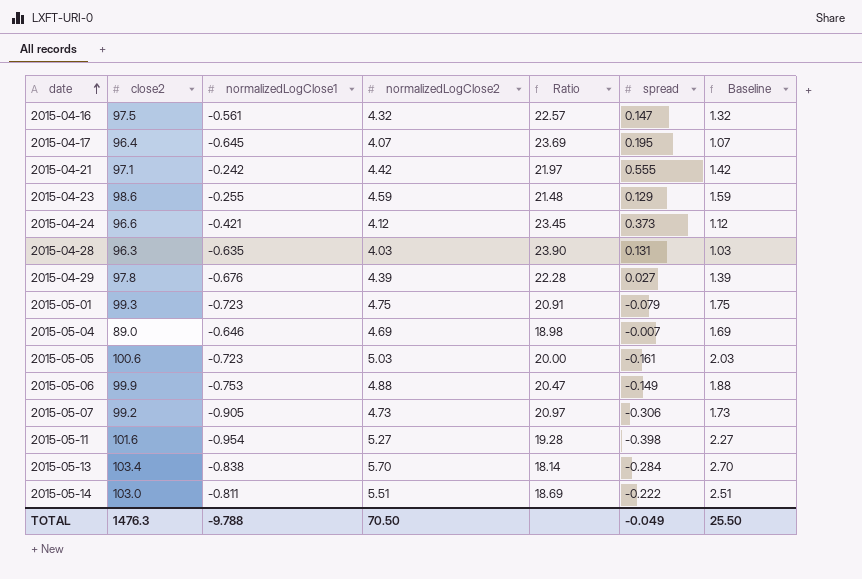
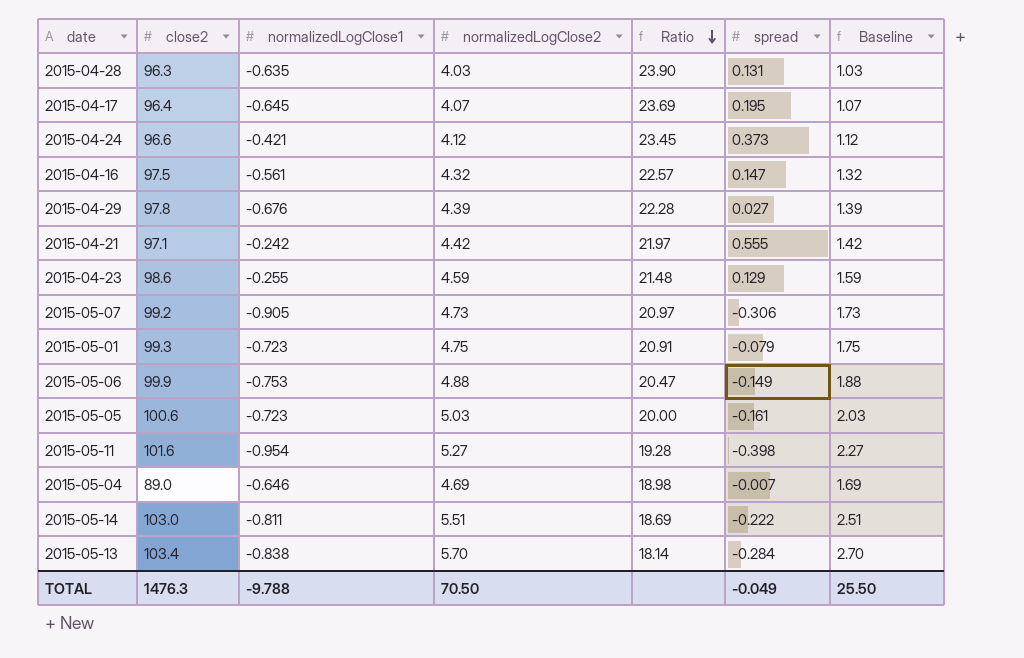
row order: date ascending -> Ratio descending

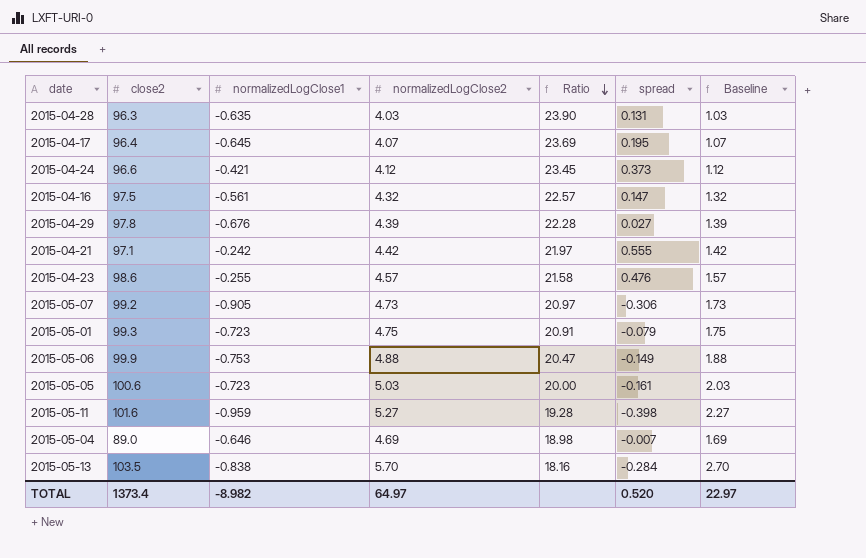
row 2015-05-14: 103.0 | -0.811 | 5.51 | 18.69 | -0.222 | 2.51 -> none
2015-04-23 | normalizedLogClose2: 4.59 -> 4.57
2015-04-23 | Ratio: 21.48 -> 21.58
2015-04-23 | spread: 0.129 -> 0.476
2015-04-23 | Baseline: 1.59 -> 1.57
2015-05-11 | normalizedLogClose1: -0.954 -> -0.959
2015-05-13 | close2: 103.4 -> 103.5
2015-05-13 | Ratio: 18.14 -> 18.16
TOTAL | close2: 1476.3 -> 1373.4
TOTAL | normalizedLogClose1: -9.788 -> -8.982
TOTAL | normalizedLogClose2: 70.50 -> 64.97
TOTAL | spread: -0.049 -> 0.520
TOTAL | Baseline: 25.50 -> 22.97

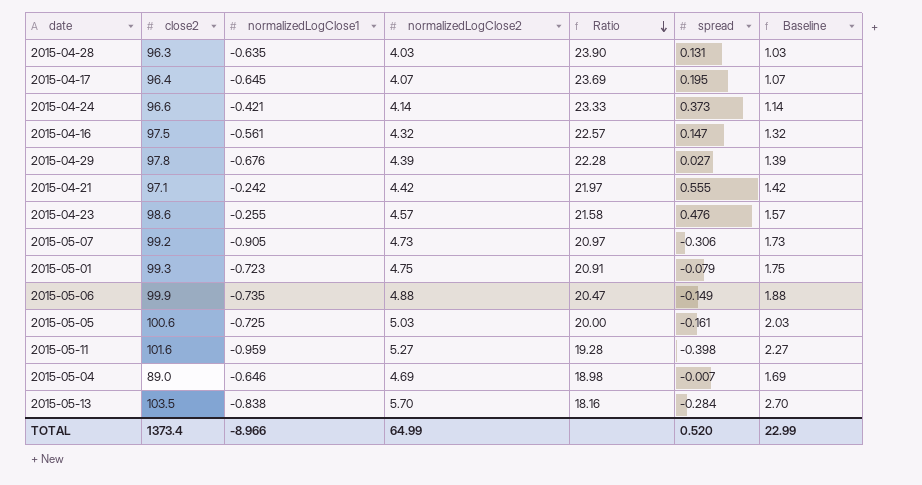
2015-04-24 | normalizedLogClose2: 4.12 -> 4.14
2015-04-24 | Ratio: 23.45 -> 23.33
2015-04-24 | Baseline: 1.12 -> 1.14
2015-05-06 | normalizedLogClose1: -0.753 -> -0.735
2015-05-05 | normalizedLogClose1: -0.723 -> -0.725
TOTAL | normalizedLogClose1: -8.982 -> -8.966
TOTAL | normalizedLogClose2: 64.97 -> 64.99
TOTAL | Baseline: 22.97 -> 22.99

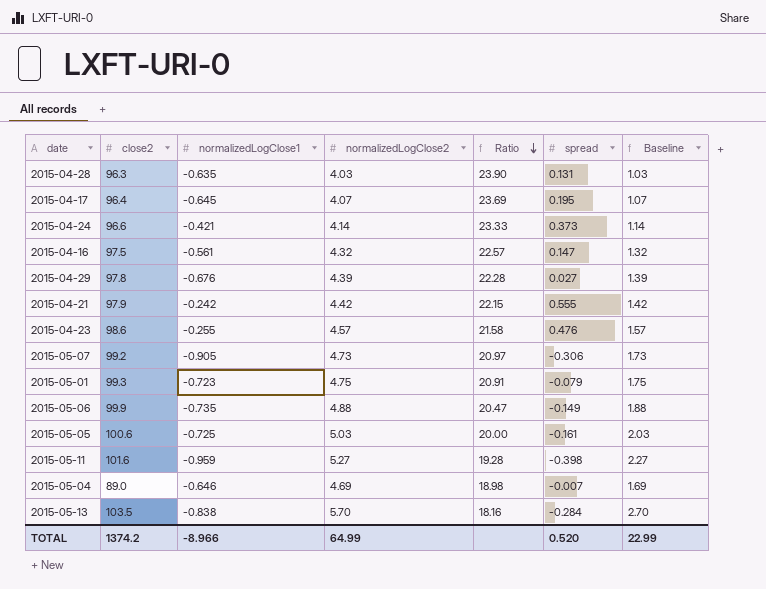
2015-04-21 | close2: 97.1 -> 97.9
2015-04-21 | Ratio: 21.97 -> 22.15
TOTAL | close2: 1373.4 -> 1374.2

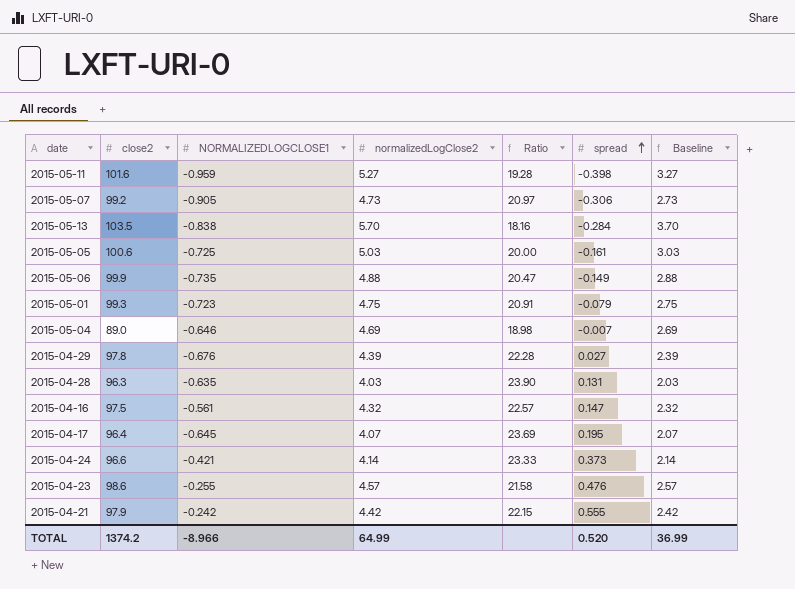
row order: Ratio descending -> spread ascending
column name: normalizedLogClose1 -> NORMALIZEDLOGCLOSE1
column Baseline | formula: [normalizedLogClose2] - 3 -> [normalizedLogClose2] - 2
TOTAL | Baseline: 22.99 -> 36.99

